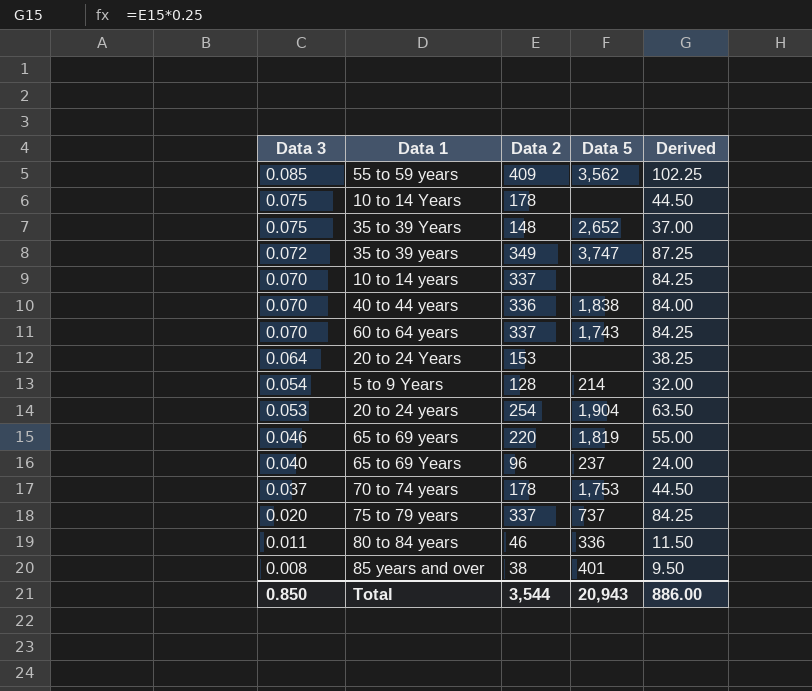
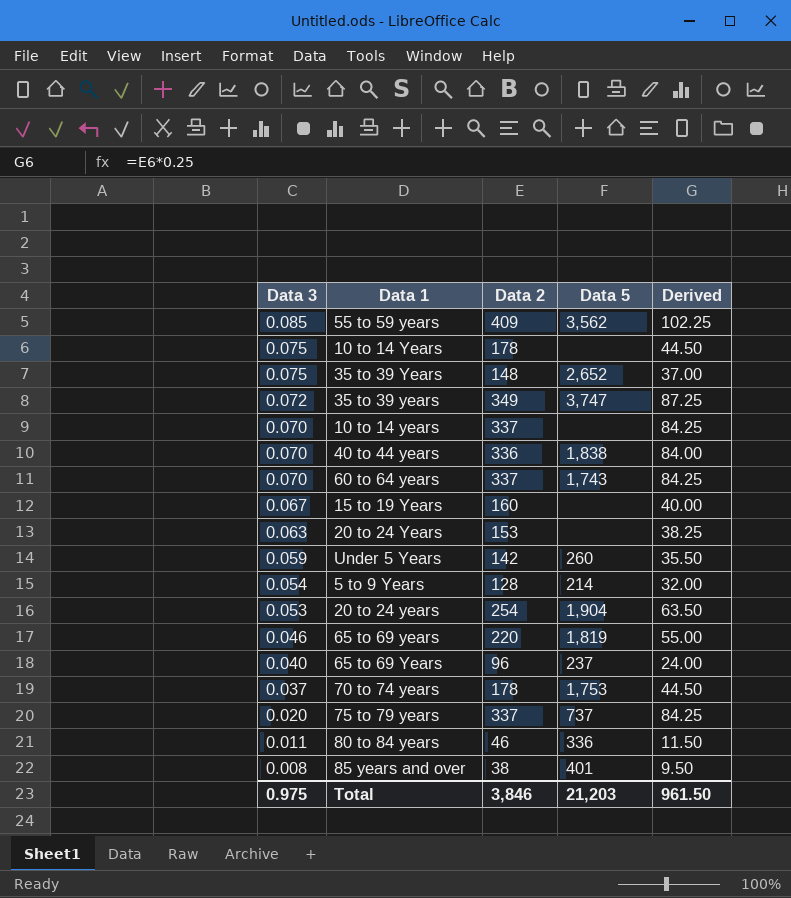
row 15 to 19 Years: none -> 0.067 | 160 | none | 40.00
20 to 24 Years | Data 3: 0.064 -> 0.063
row Under 5 Years: none -> 0.059 | 142 | 260 | 35.50
Total | Data 3: 0.850 -> 0.975
Total | Data 2: 3,544 -> 3,846
Total | Data 5: 20,943 -> 21,203
Total | Derived: 886.00 -> 961.50

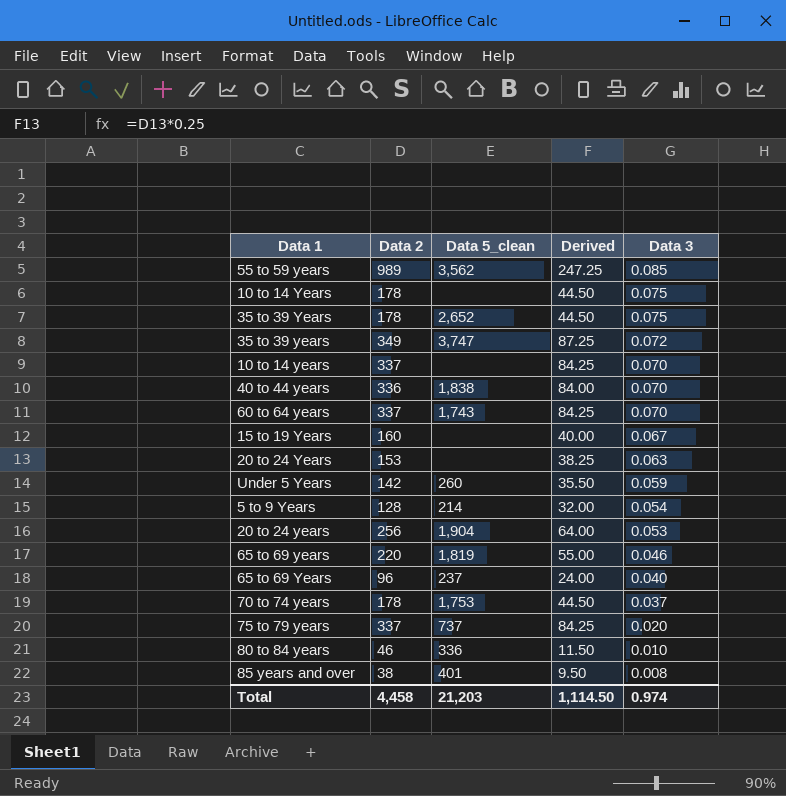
column name: Data 5 -> Data 5_clean
column Data 3 | position: 1 -> 5
55 to 59 years | Data 2: 409 -> 989
55 to 59 years | Derived: 102.25 -> 247.25
35 to 39 Years | Data 2: 148 -> 178
35 to 39 Years | Derived: 37.00 -> 44.50
20 to 24 years | Data 2: 254 -> 256
20 to 24 years | Derived: 63.50 -> 64.00
80 to 84 years | Data 3: 0.011 -> 0.010
Total | Data 2: 3,846 -> 4,458
Total | Derived: 961.50 -> 1,114.50
Total | Data 3: 0.975 -> 0.974

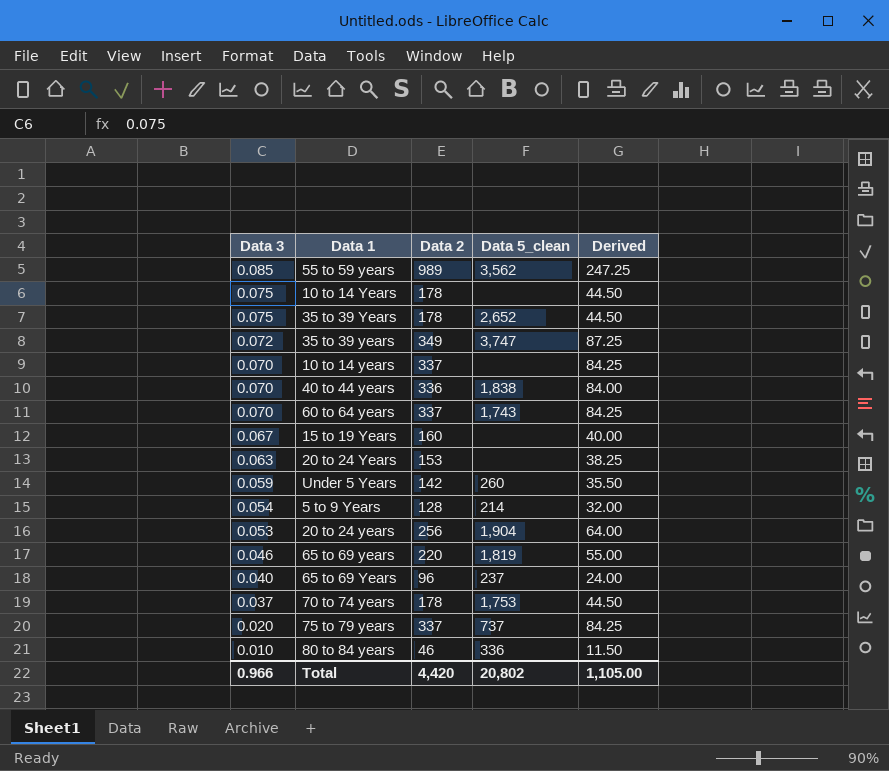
column Data 3 | position: 5 -> 1
row 85 years and over: 38 | 401 | 9.50 | 0.008 -> none
Total | Data 3: 0.974 -> 0.966
Total | Data 2: 4,458 -> 4,420
Total | Data 5_clean: 21,203 -> 20,802
Total | Derived: 1,114.50 -> 1,105.00

